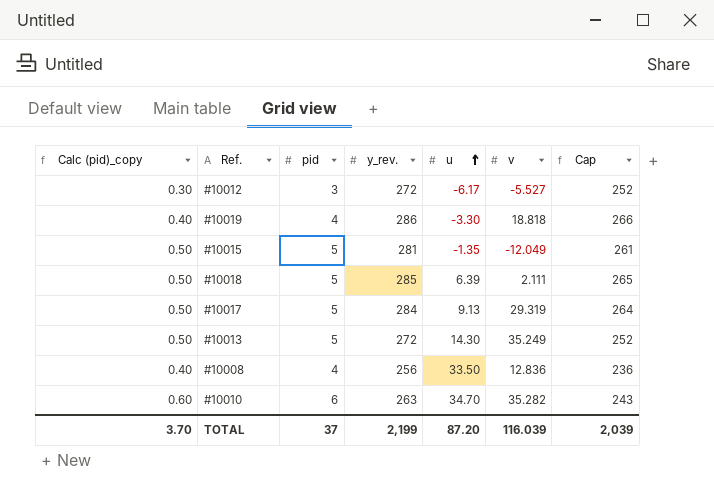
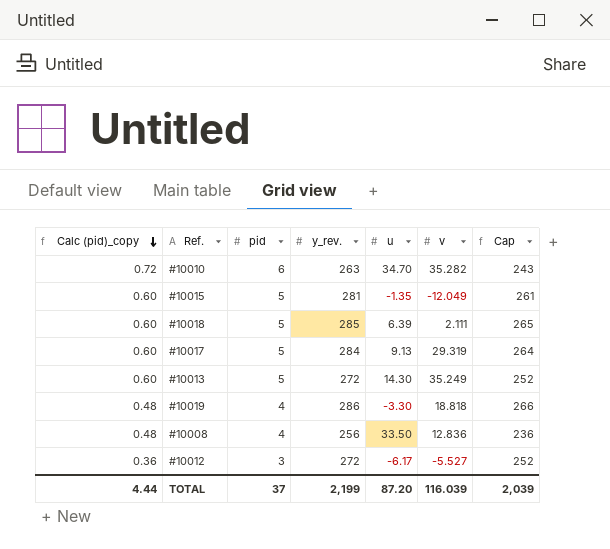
row order: u ascending -> Calc (pid)_copy descending
column Calc (pid)_copy | formula: [pid] * 0.1 -> [pid] * 0.12
TOTAL | Calc (pid)_copy: 3.70 -> 4.44

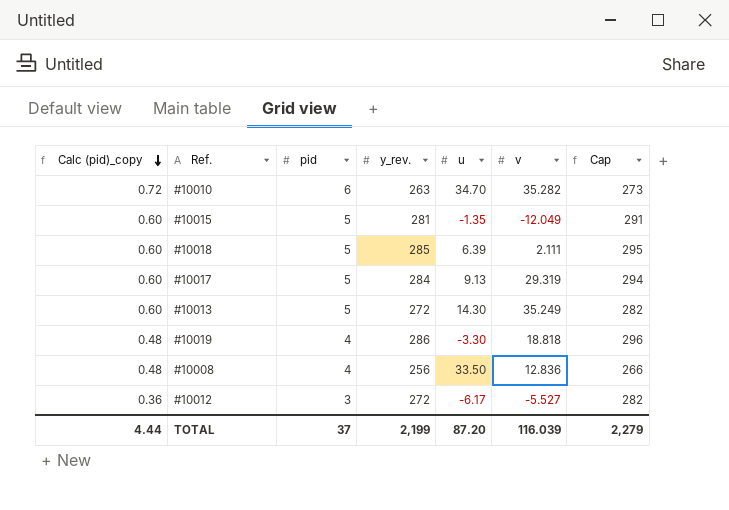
column Cap | formula: [y_rev.] - 20 -> [y_rev.] + 10
TOTAL | Cap: 2,039 -> 2,279

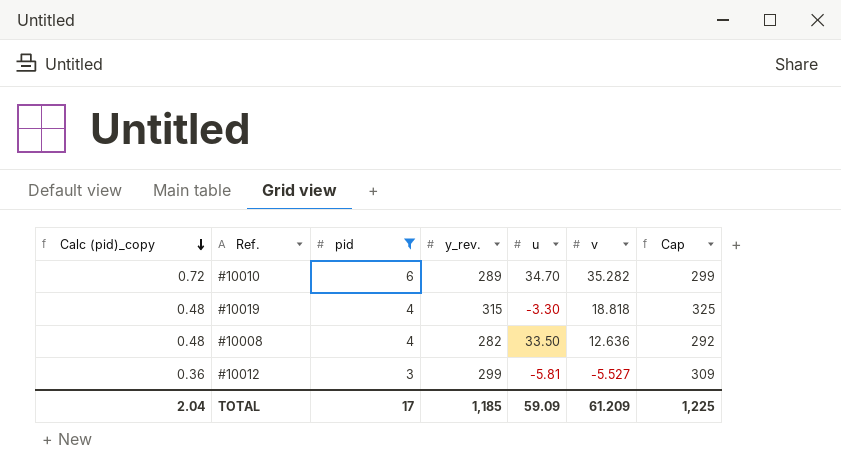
filter: none -> pid != 5
#10010 | y_rev.: 263 -> 289
#10010 | Cap: 273 -> 299
#10019 | y_rev.: 286 -> 315
#10019 | Cap: 296 -> 325
#10008 | y_rev.: 256 -> 282
#10008 | v: 12.836 -> 12.636
#10008 | Cap: 266 -> 292
#10012 | y_rev.: 272 -> 299
#10012 | u: -6.17 -> -5.81
#10012 | Cap: 282 -> 309
TOTAL | Calc (pid)_copy: 4.44 -> 2.04
TOTAL | pid: 37 -> 17
TOTAL | y_rev.: 2,199 -> 1,185
TOTAL | u: 87.20 -> 59.09
TOTAL | v: 116.039 -> 61.209
TOTAL | Cap: 2,279 -> 1,225

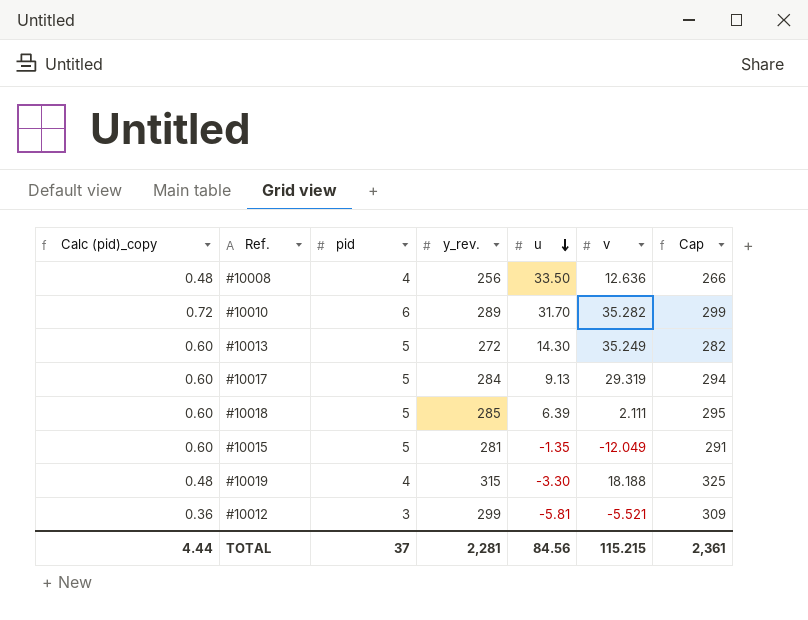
filter: pid != 5 -> none
row order: Calc (pid)_copy descending -> u descending
#10008 | y_rev.: 282 -> 256
#10008 | Cap: 292 -> 266
#10010 | u: 34.70 -> 31.70
#10019 | v: 18.818 -> 18.188
#10012 | v: -5.527 -> -5.521
TOTAL | Calc (pid)_copy: 2.04 -> 4.44
TOTAL | pid: 17 -> 37
TOTAL | y_rev.: 1,185 -> 2,281
TOTAL | u: 59.09 -> 84.56
TOTAL | v: 61.209 -> 115.215
TOTAL | Cap: 1,225 -> 2,361

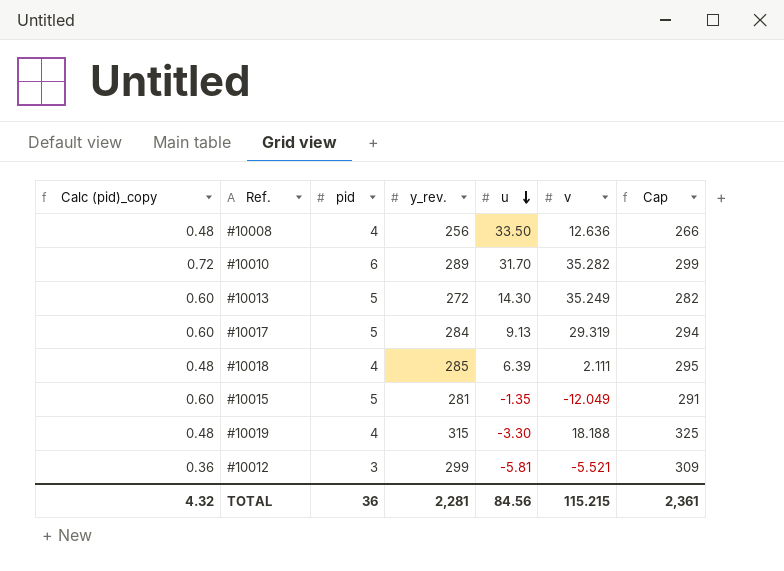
#10018 | Calc (pid)_copy: 0.60 -> 0.48
#10018 | pid: 5 -> 4
TOTAL | Calc (pid)_copy: 4.44 -> 4.32
TOTAL | pid: 37 -> 36

